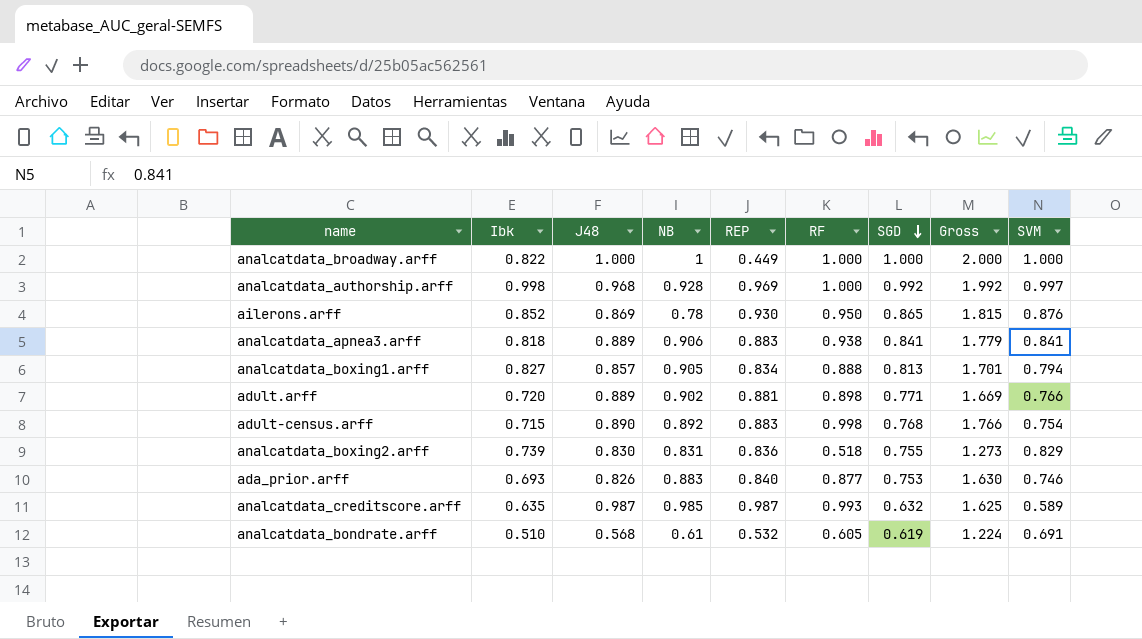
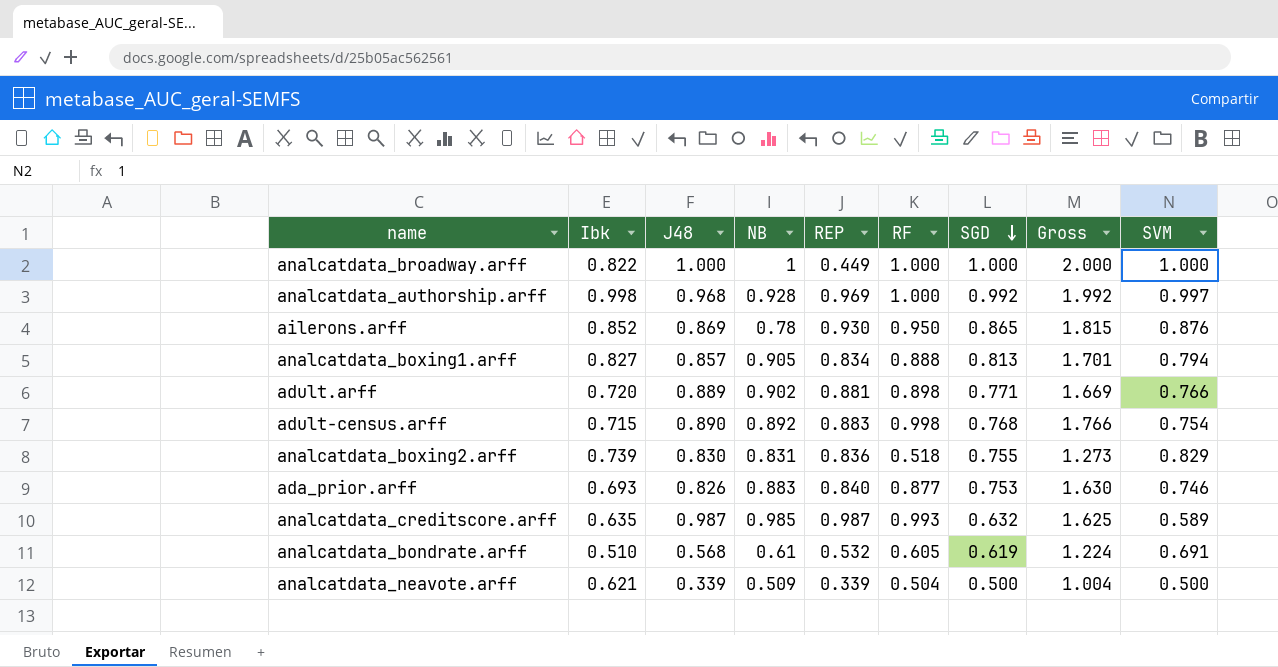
row analcatdata_apnea3.arff: 0.818 | 0.889 | 0.906 | 0.883 | 0.938 | 0.841 | 1.779 | 0.841 -> none
row analcatdata_neavote.arff: none -> 0.621 | 0.339 | 0.509 | 0.339 | 0.504 | 0.500 | 1.004 | 0.500

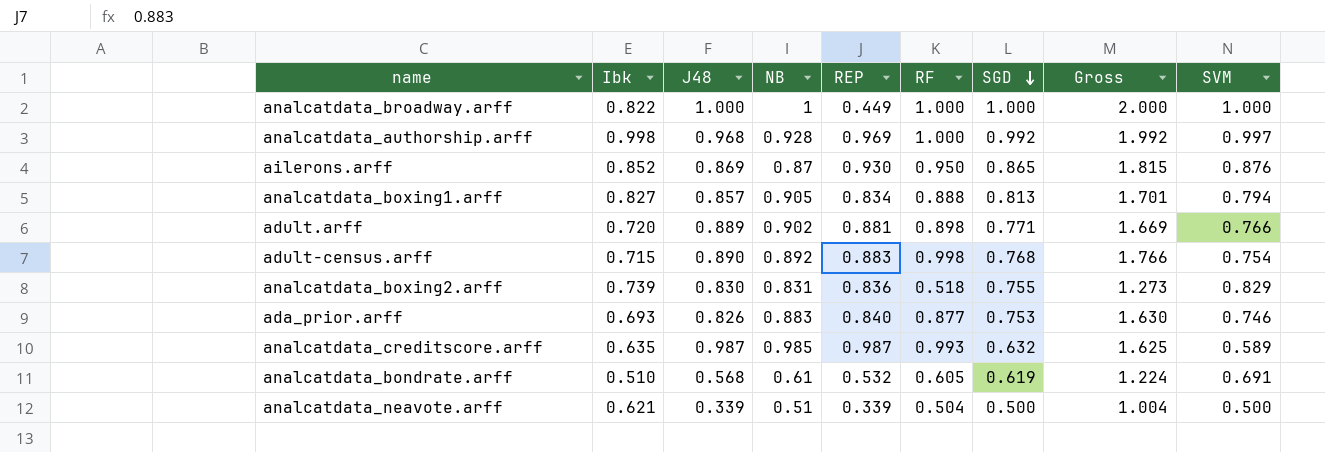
ailerons.arff | NB: 0.78 -> 0.87
analcatdata_neavote.arff | NB: 0.509 -> 0.51

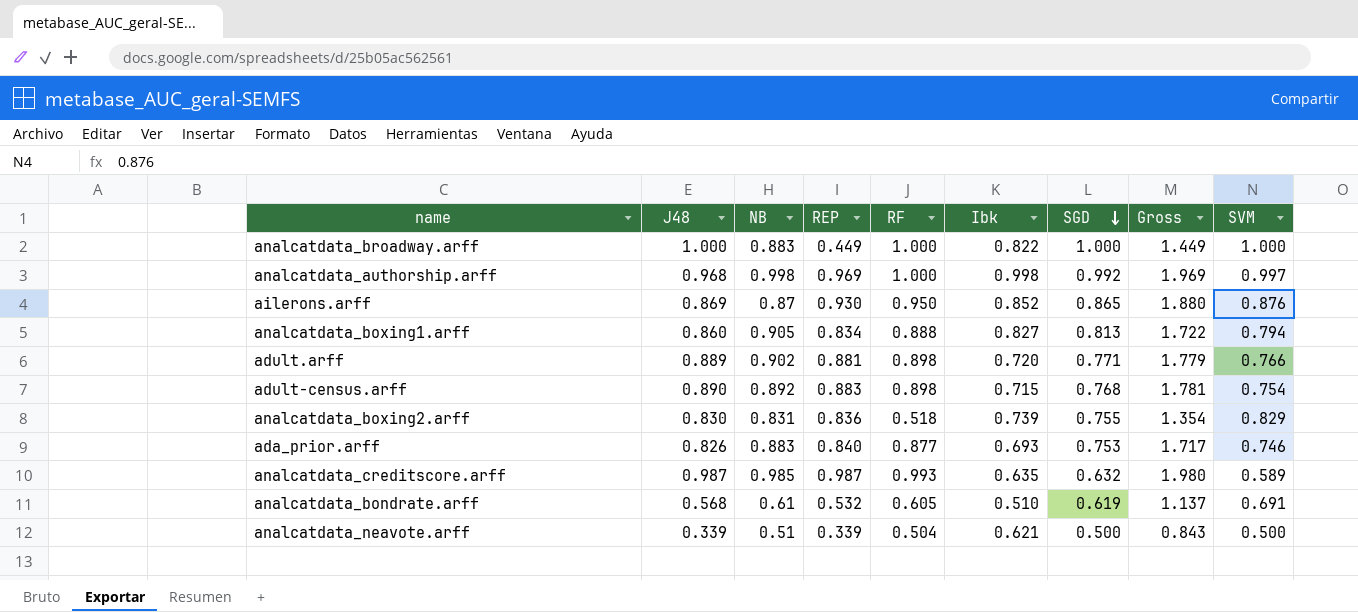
column Ibk | position: 2 -> 6
column Gross | formula: [RF] + [SGD] -> [REP] + [RF]
analcatdata_broadway.arff | NB: 1 -> 0.883
analcatdata_authorship.arff | NB: 0.928 -> 0.998
analcatdata_boxing1.arff | J48: 0.857 -> 0.860
adult-census.arff | RF: 0.998 -> 0.898

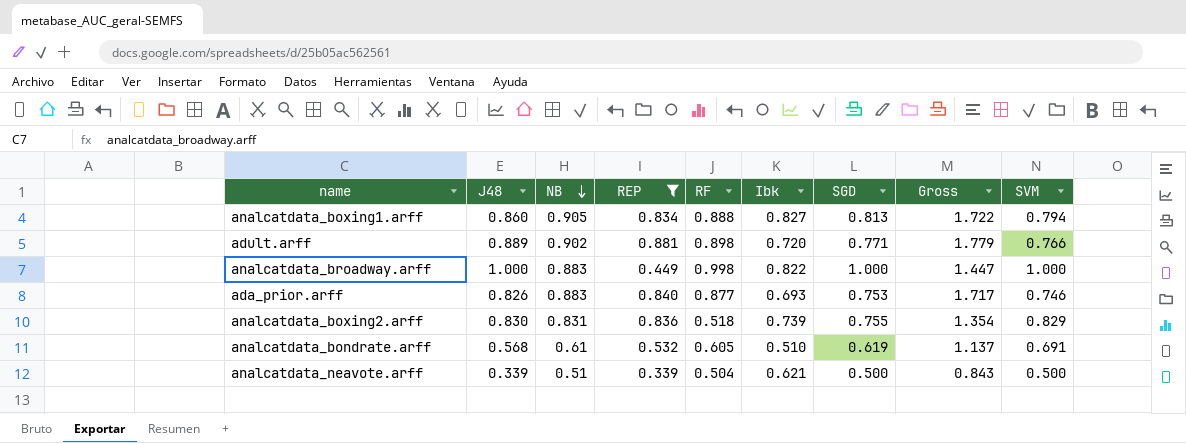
filter: none -> REP <= 0.881
row order: SGD descending -> NB descending
analcatdata_broadway.arff | RF: 1.000 -> 0.998
analcatdata_broadway.arff | Gross: 1.449 -> 1.447

